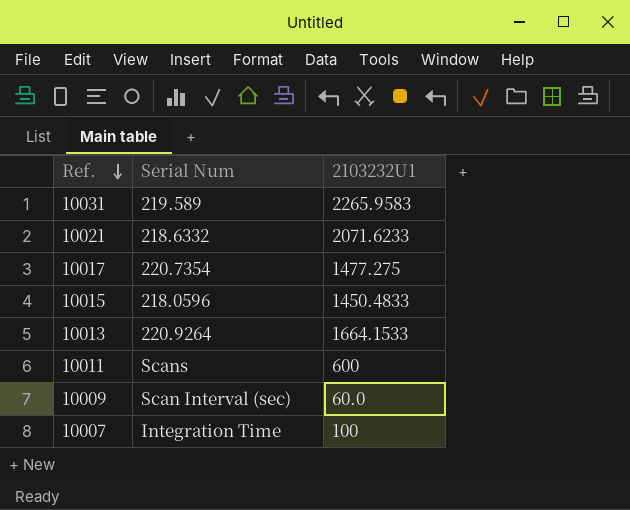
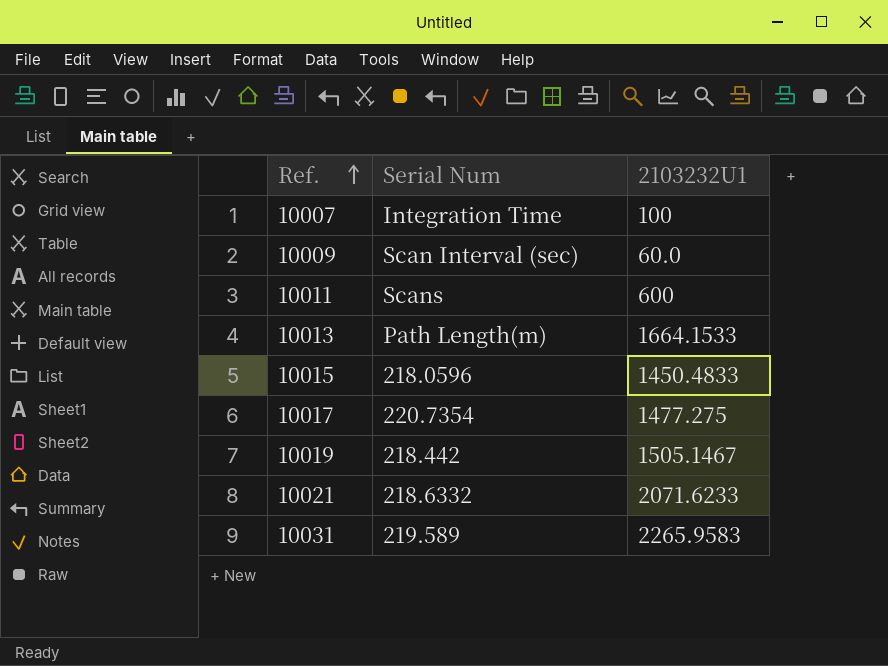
row order: Ref. descending -> Ref. ascending
10013 | Serial Num: 220.9264 -> Path Length(m)
row 10019: none -> 218.442 | 1505.1467

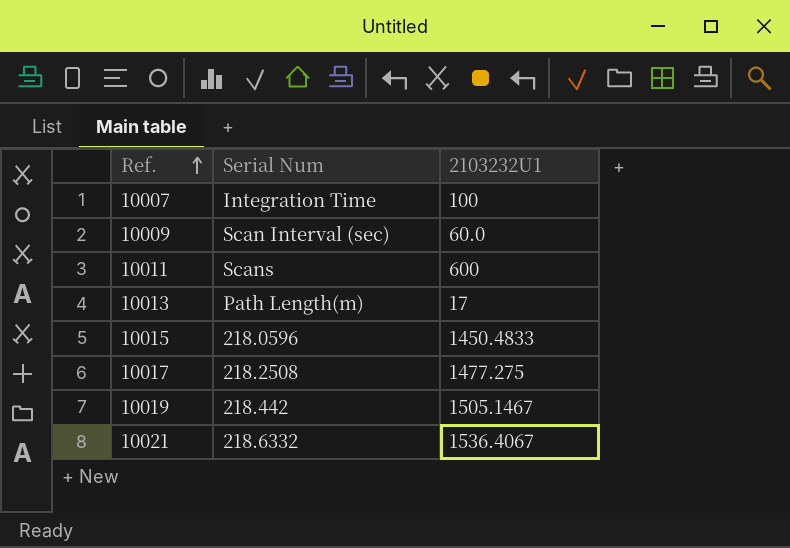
row 10031: 219.589 | 2265.9583 -> none
10013 | 2103232U1: 1664.1533 -> 17
10017 | Serial Num: 220.7354 -> 218.2508
10021 | 2103232U1: 2071.6233 -> 1536.4067

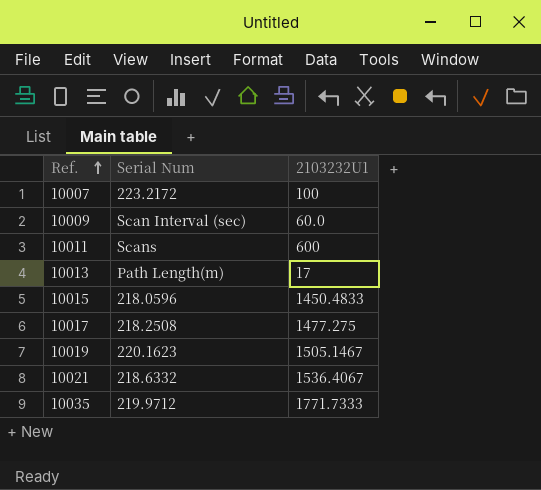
10007 | Serial Num: Integration Time -> 223.2172
10019 | Serial Num: 218.442 -> 220.1623
row 10035: none -> 219.9712 | 1771.7333

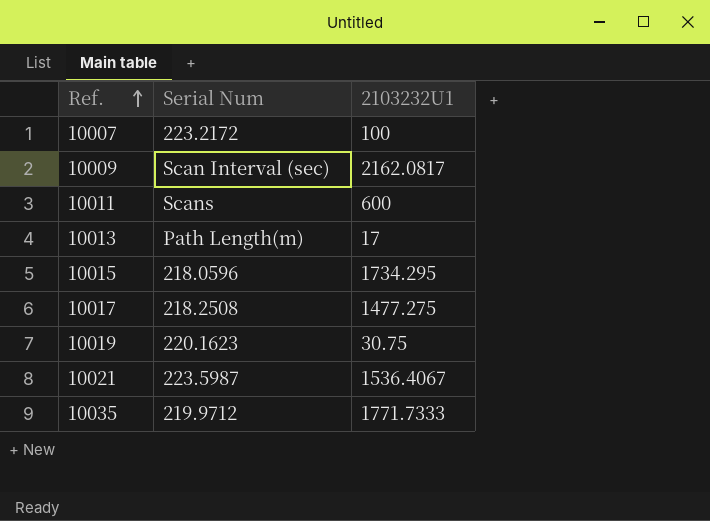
10009 | 2103232U1: 60.0 -> 2162.0817
10015 | 2103232U1: 1450.4833 -> 1734.295
10019 | 2103232U1: 1505.1467 -> 30.75
10021 | Serial Num: 218.6332 -> 223.5987

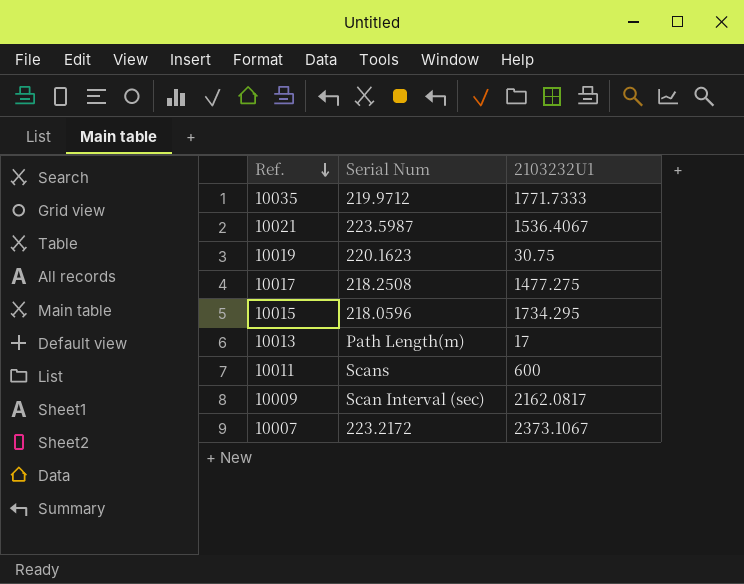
row order: Ref. ascending -> Ref. descending
10007 | 2103232U1: 100 -> 2373.1067

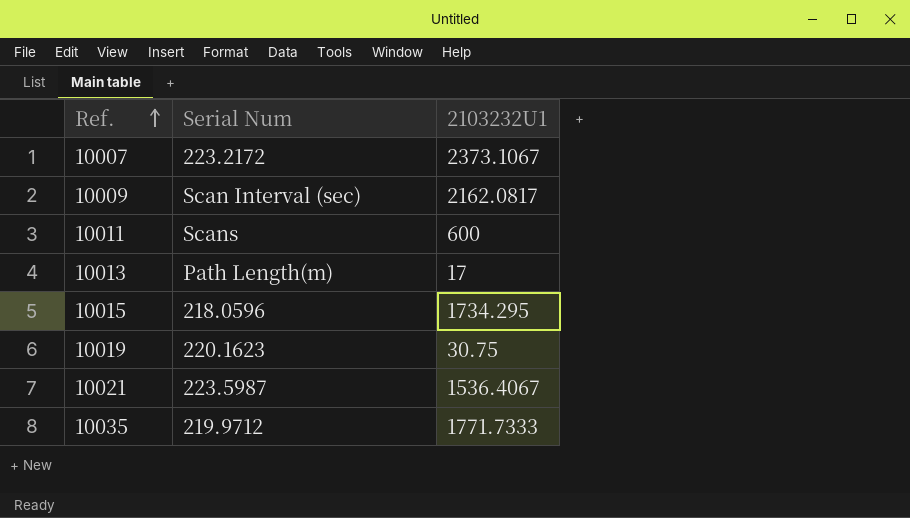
row order: Ref. descending -> Ref. ascending
row 10017: 218.2508 | 1477.275 -> none

